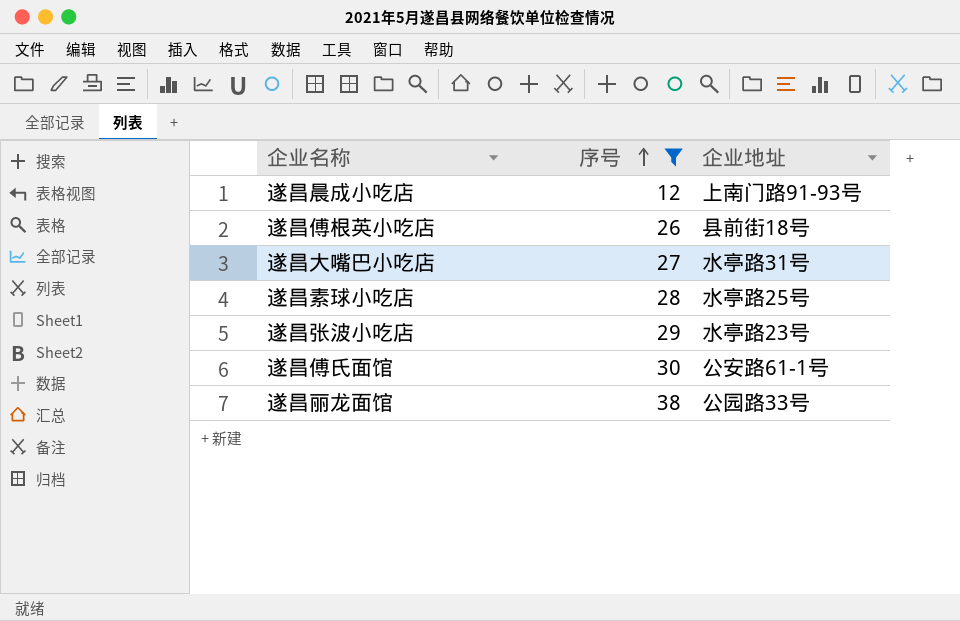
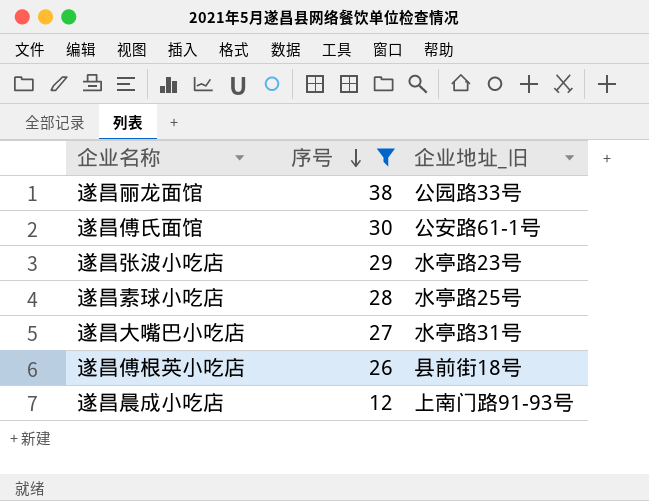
row order: 序号 ascending -> 序号 descending
column name: 企业地址 -> 企业地址_旧

